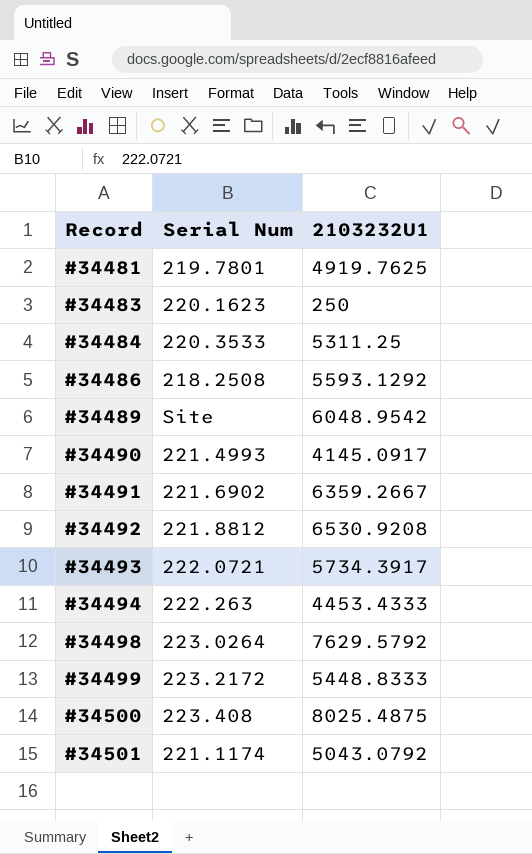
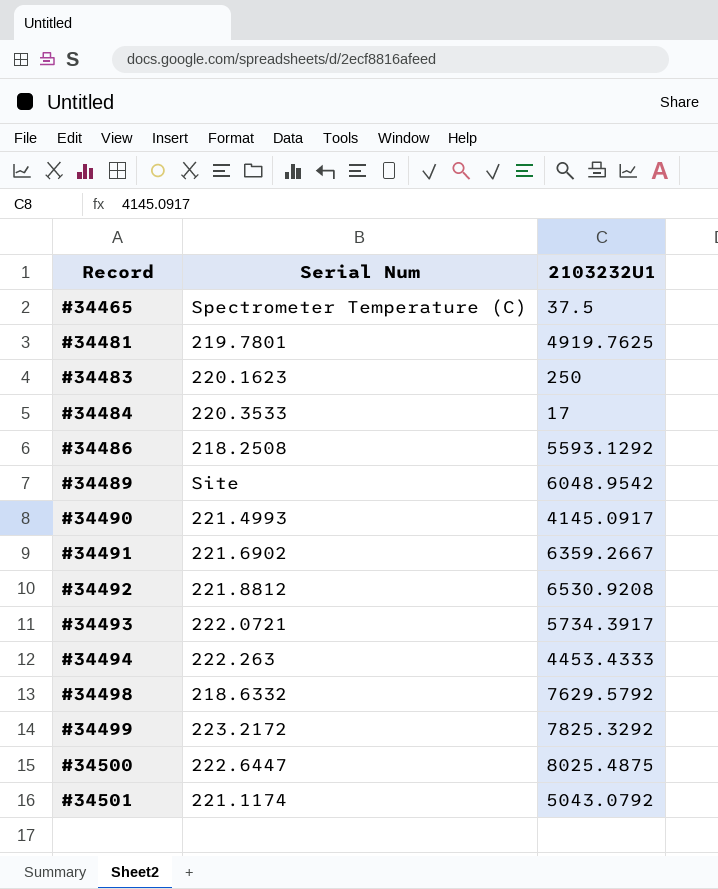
row #34465: none -> Spectrometer Temperature (C) | 37.5
#34484 | 2103232U1: 5311.25 -> 17
#34498 | Serial Num: 223.0264 -> 218.6332
#34499 | 2103232U1: 5448.8333 -> 7825.3292
#34500 | Serial Num: 223.408 -> 222.6447

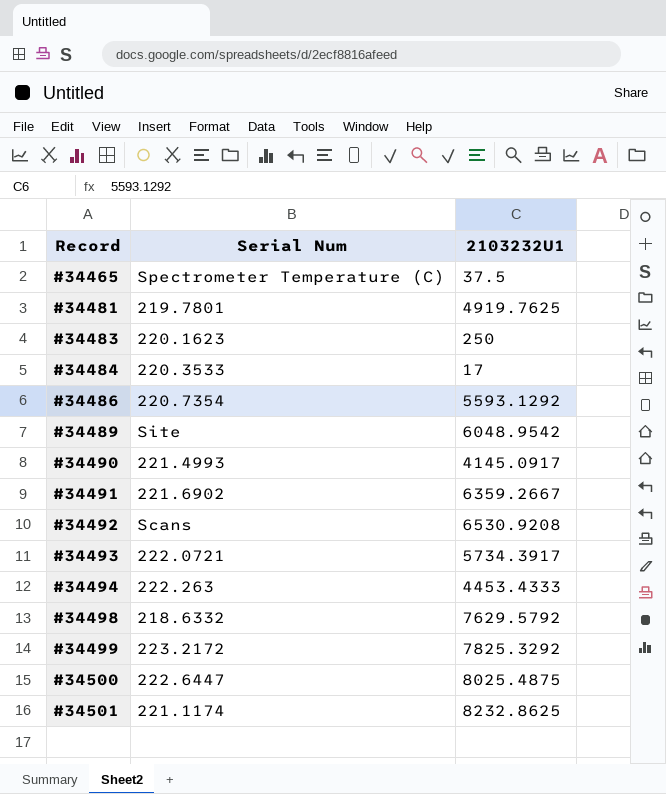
#34486 | Serial Num: 218.2508 -> 220.7354
#34492 | Serial Num: 221.8812 -> Scans
#34501 | 2103232U1: 5043.0792 -> 8232.8625

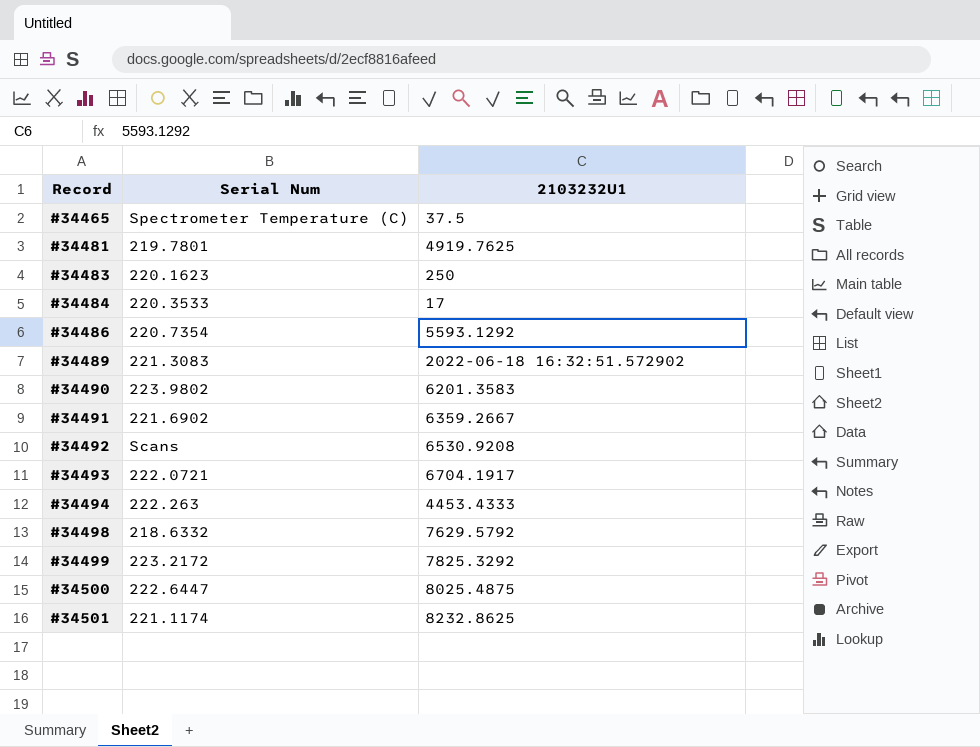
#34489 | Serial Num: Site -> 221.3083
#34489 | 2103232U1: 6048.9542 -> 2022-06-18 16:32:51.572902
#34490 | Serial Num: 221.4993 -> 223.9802
#34490 | 2103232U1: 4145.0917 -> 6201.3583
#34493 | 2103232U1: 5734.3917 -> 6704.1917

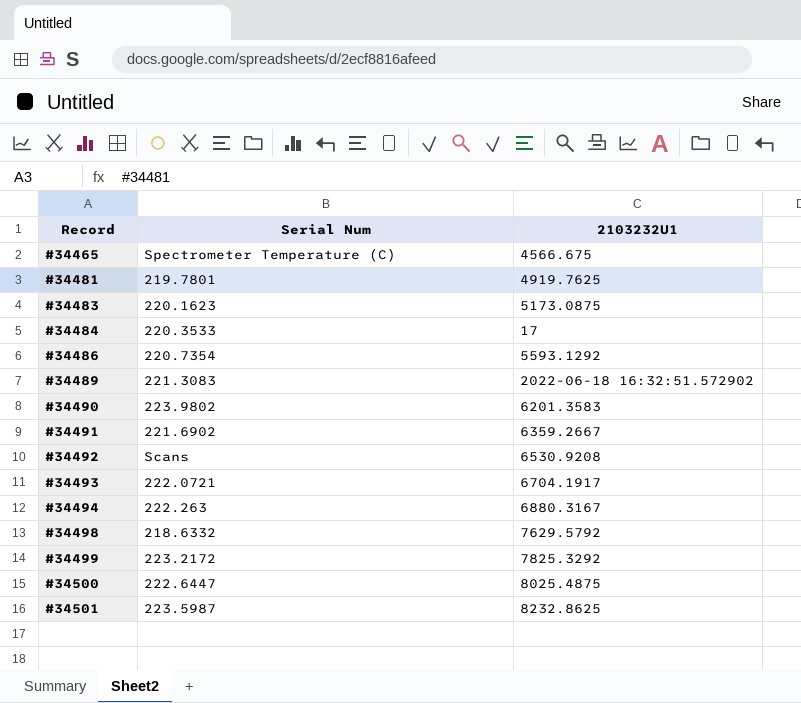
#34465 | 2103232U1: 37.5 -> 4566.675
#34483 | 2103232U1: 250 -> 5173.0875
#34494 | 2103232U1: 4453.4333 -> 6880.3167
#34501 | Serial Num: 221.1174 -> 223.5987

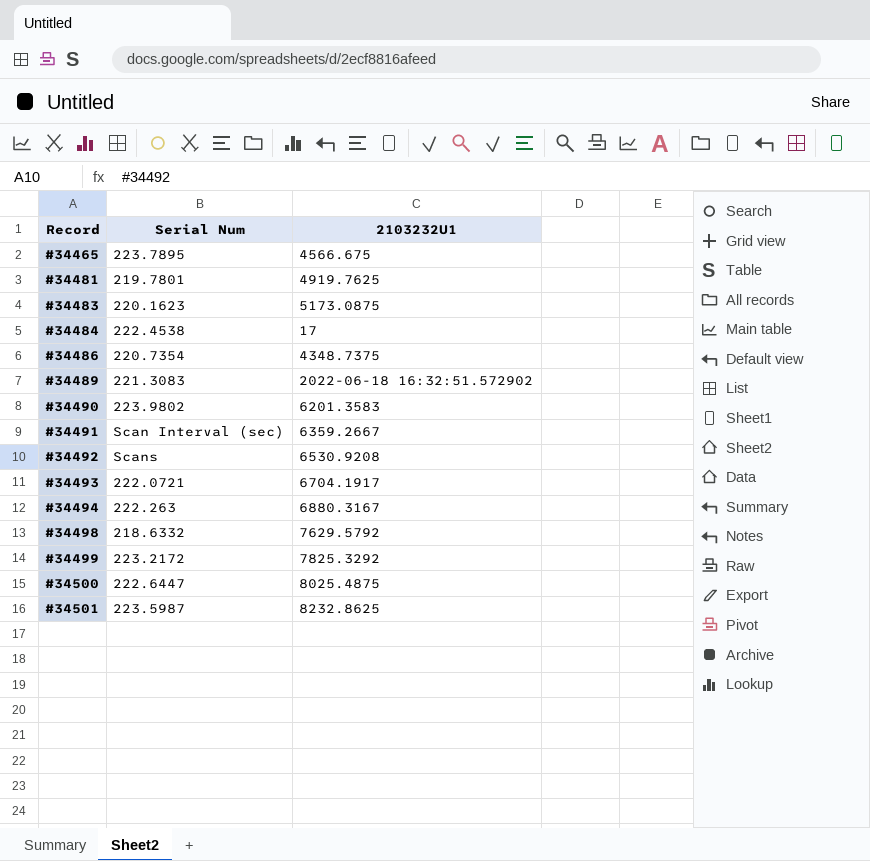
#34465 | Serial Num: Spectrometer Temperature (C) -> 223.7895
#34484 | Serial Num: 220.3533 -> 222.4538
#34486 | 2103232U1: 5593.1292 -> 4348.7375
#34491 | Serial Num: 221.6902 -> Scan Interval (sec)

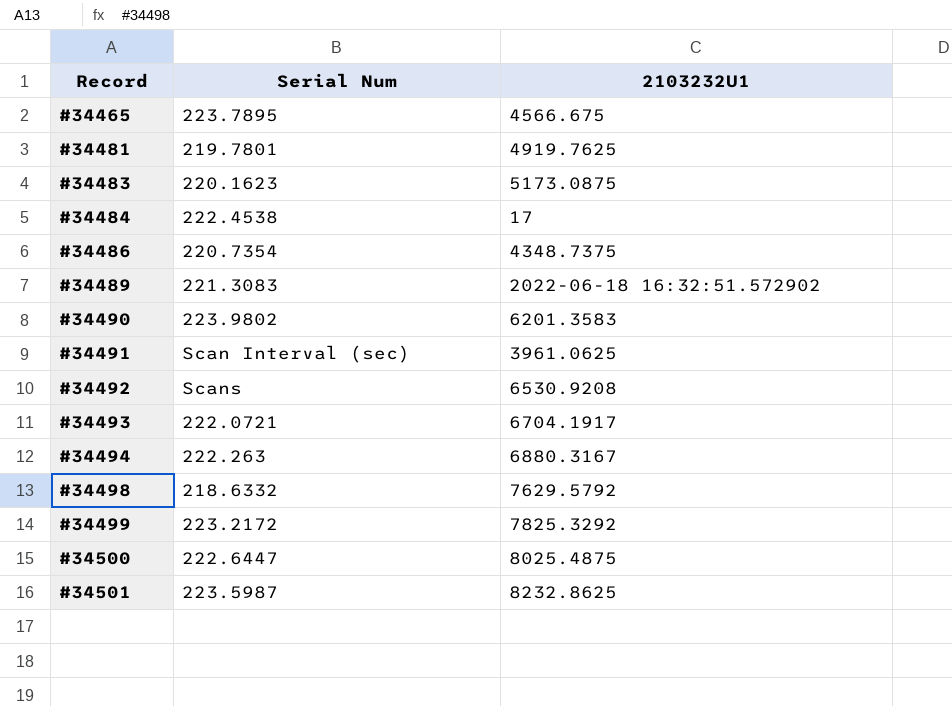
#34491 | 2103232U1: 6359.2667 -> 3961.0625

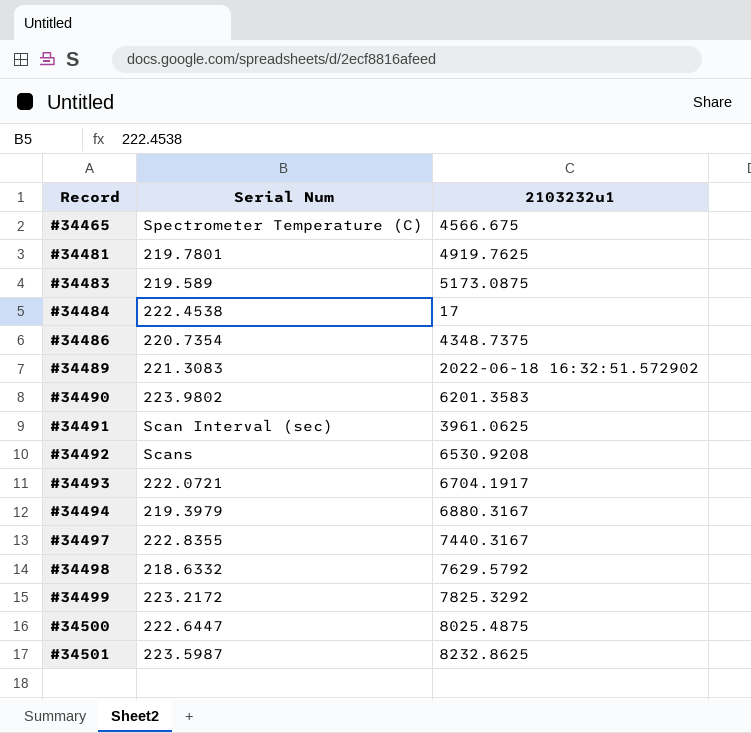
column name: 2103232U1 -> 2103232u1
#34465 | Serial Num: 223.7895 -> Spectrometer Temperature (C)
#34483 | Serial Num: 220.1623 -> 219.589
#34494 | Serial Num: 222.263 -> 219.3979
row #34497: none -> 222.8355 | 7440.3167

